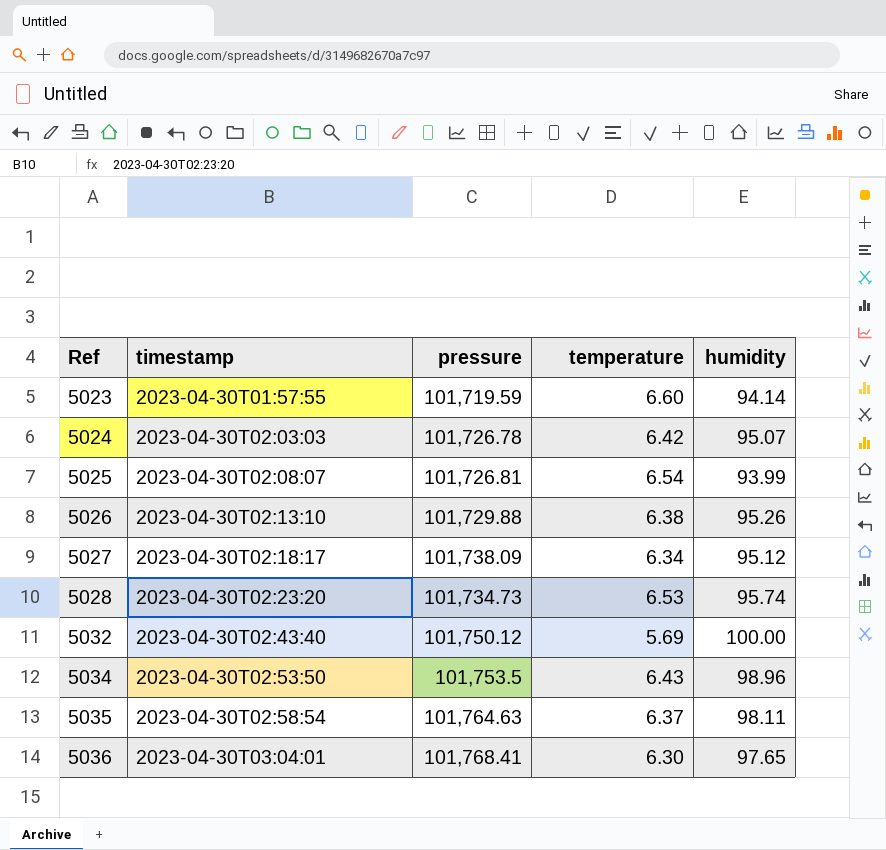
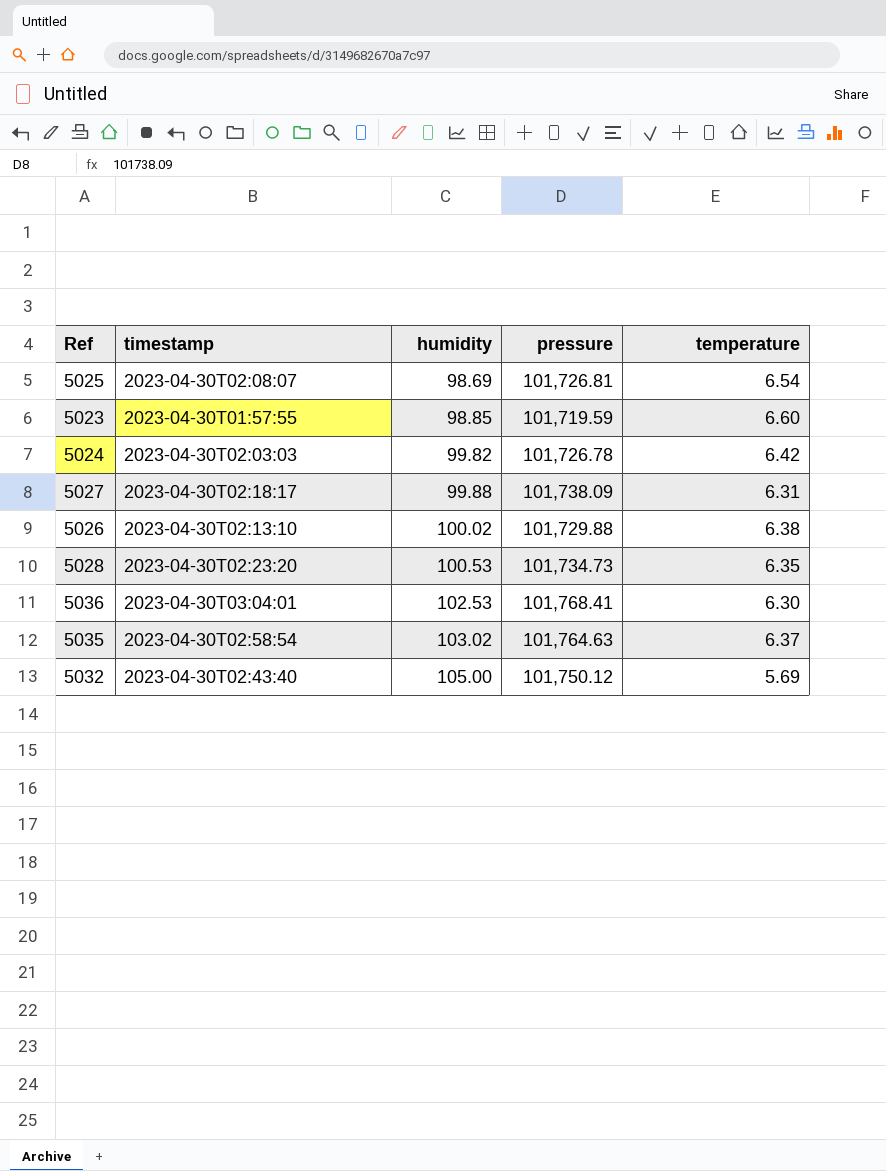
row order: Ref ascending -> humidity ascending
column humidity | position: 5 -> 3
row 5034: 2023-04-30T02:53:50 | 101,753.5 | 6.43 | 98.96 -> none
5025 | humidity: 93.99 -> 98.69
5023 | humidity: 94.14 -> 98.85
5024 | humidity: 95.07 -> 99.82
5027 | humidity: 95.12 -> 99.88
5027 | temperature: 6.34 -> 6.31
5026 | humidity: 95.26 -> 100.02
5028 | humidity: 95.74 -> 100.53
5028 | temperature: 6.53 -> 6.35
5036 | humidity: 97.65 -> 102.53
5035 | humidity: 98.11 -> 103.02
5032 | humidity: 100.00 -> 105.00

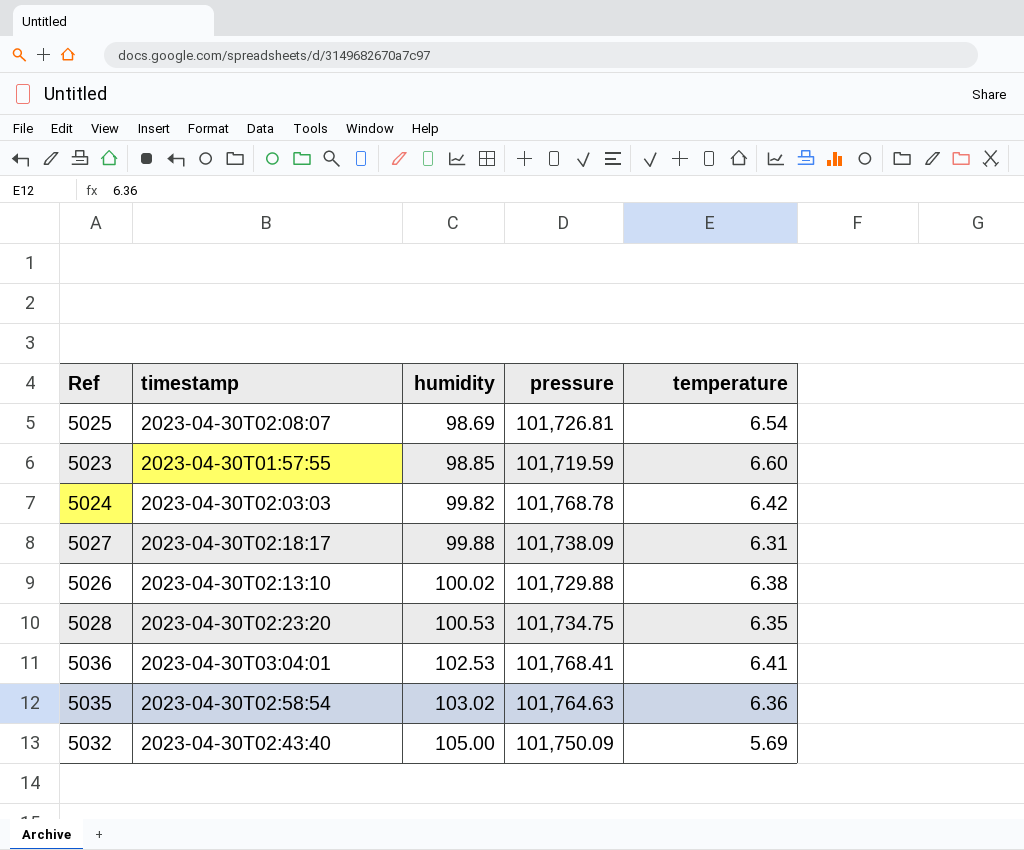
5024 | pressure: 101,726.78 -> 101,768.78
5028 | pressure: 101,734.73 -> 101,734.75
5036 | temperature: 6.30 -> 6.41
5035 | temperature: 6.37 -> 6.36
5032 | pressure: 101,750.12 -> 101,750.09

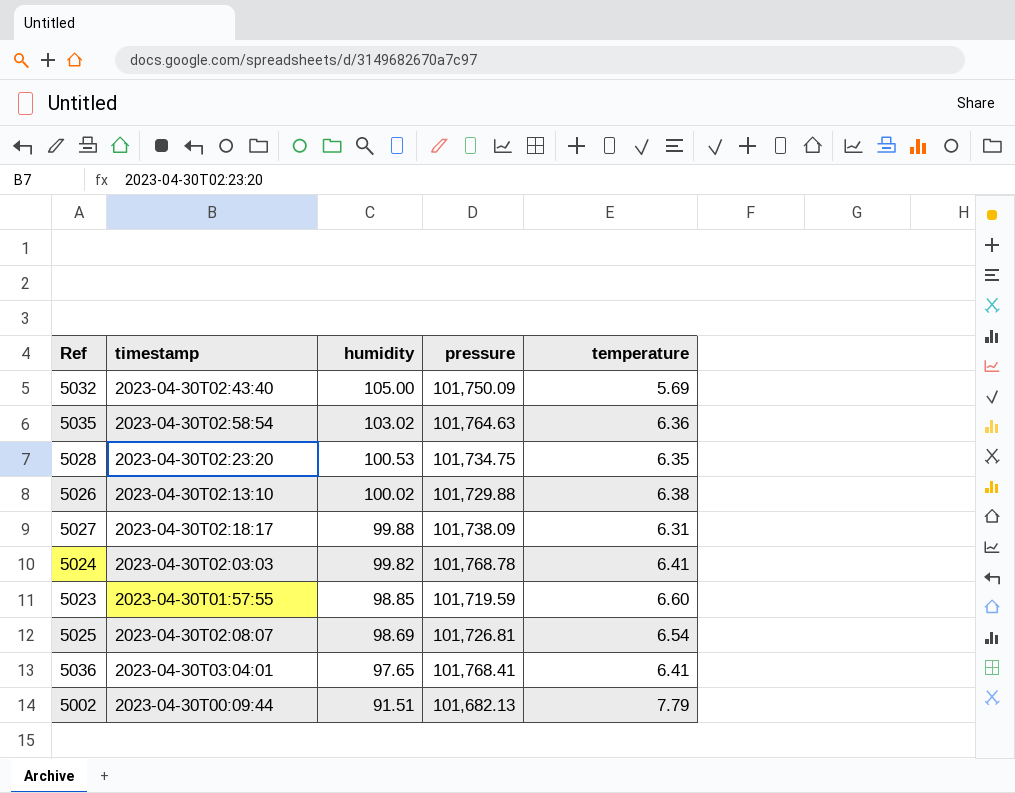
row order: humidity ascending -> humidity descending
5024 | temperature: 6.42 -> 6.41
5036 | humidity: 102.53 -> 97.65
row 5002: none -> 2023-04-30T00:09:44 | 91.51 | 101,682.13 | 7.79

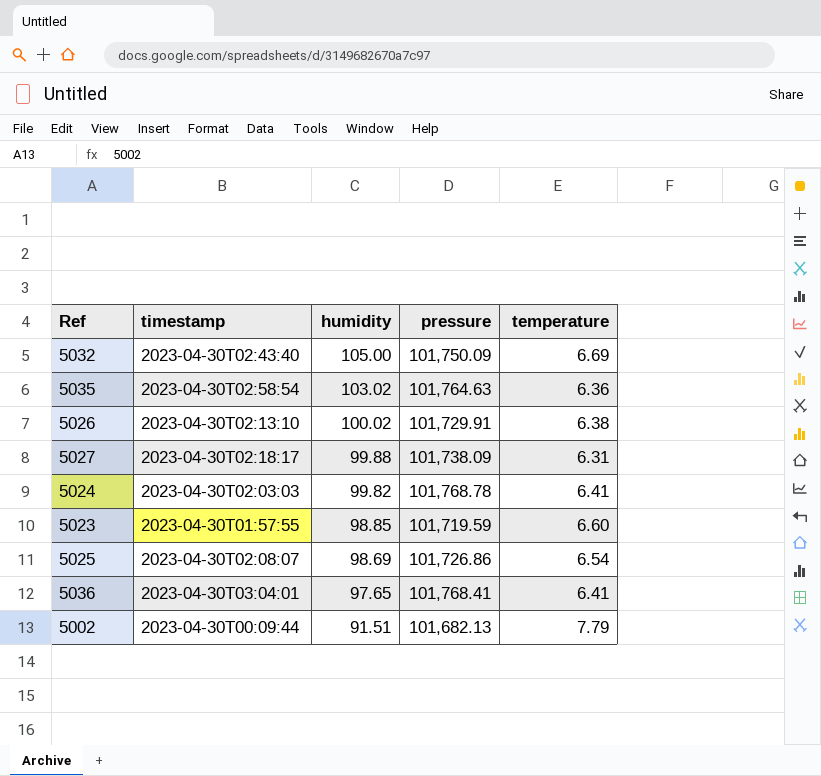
row 5028: 2023-04-30T02:23:20 | 100.53 | 101,734.75 | 6.35 -> none
5032 | temperature: 5.69 -> 6.69
5026 | pressure: 101,729.88 -> 101,729.91
5025 | pressure: 101,726.81 -> 101,726.86

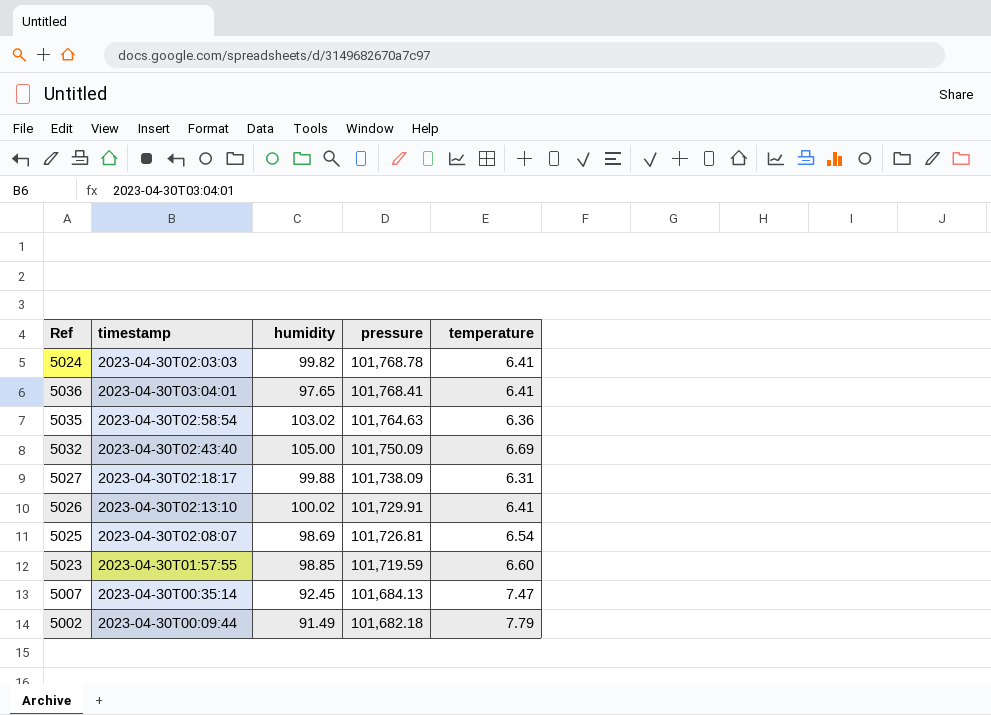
row order: humidity descending -> pressure descending
5026 | temperature: 6.38 -> 6.41
5025 | pressure: 101,726.86 -> 101,726.81
row 5007: none -> 2023-04-30T00:35:14 | 92.45 | 101,684.13 | 7.47
5002 | humidity: 91.51 -> 91.49
5002 | pressure: 101,682.13 -> 101,682.18

